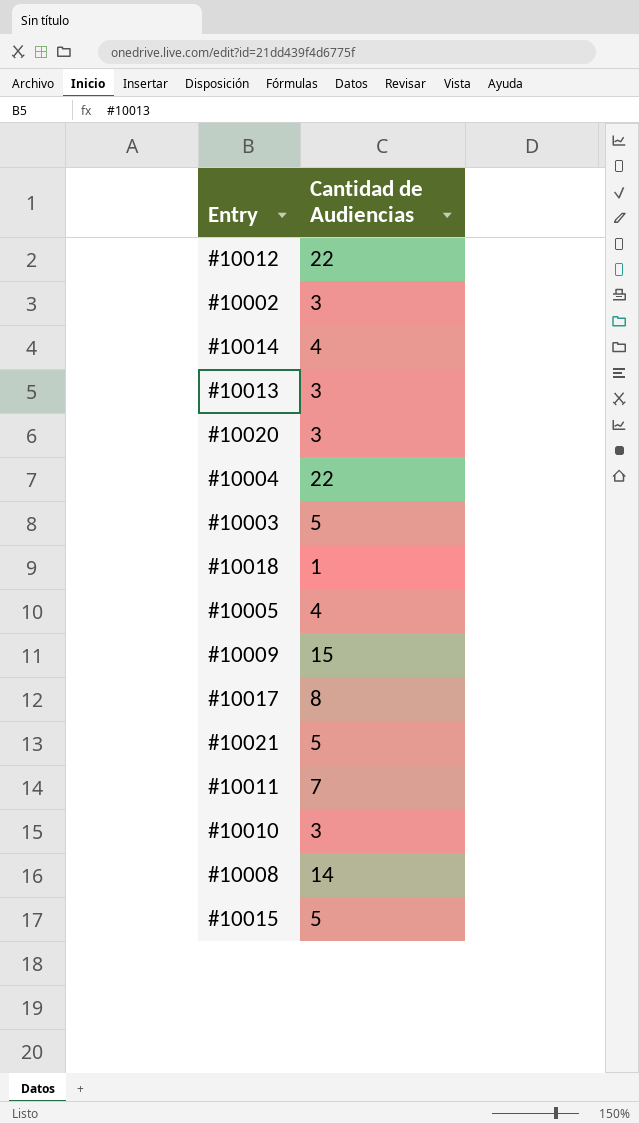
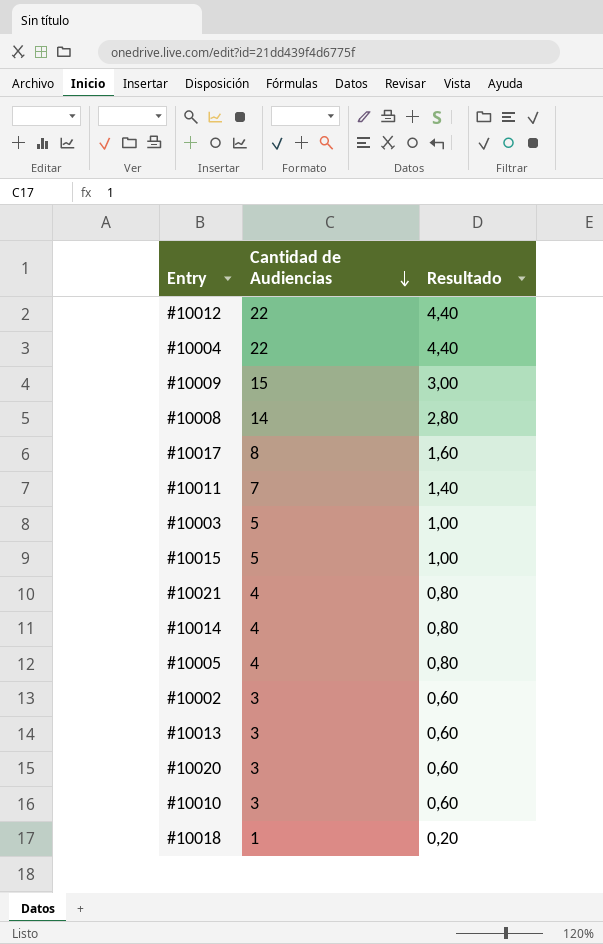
row order: none -> Cantidad de Audiencias descending
column Resultado | formula: none -> [Cantidad de Audiencias] * 0,2
#10021 | Cantidad de Audiencias: 5 -> 4

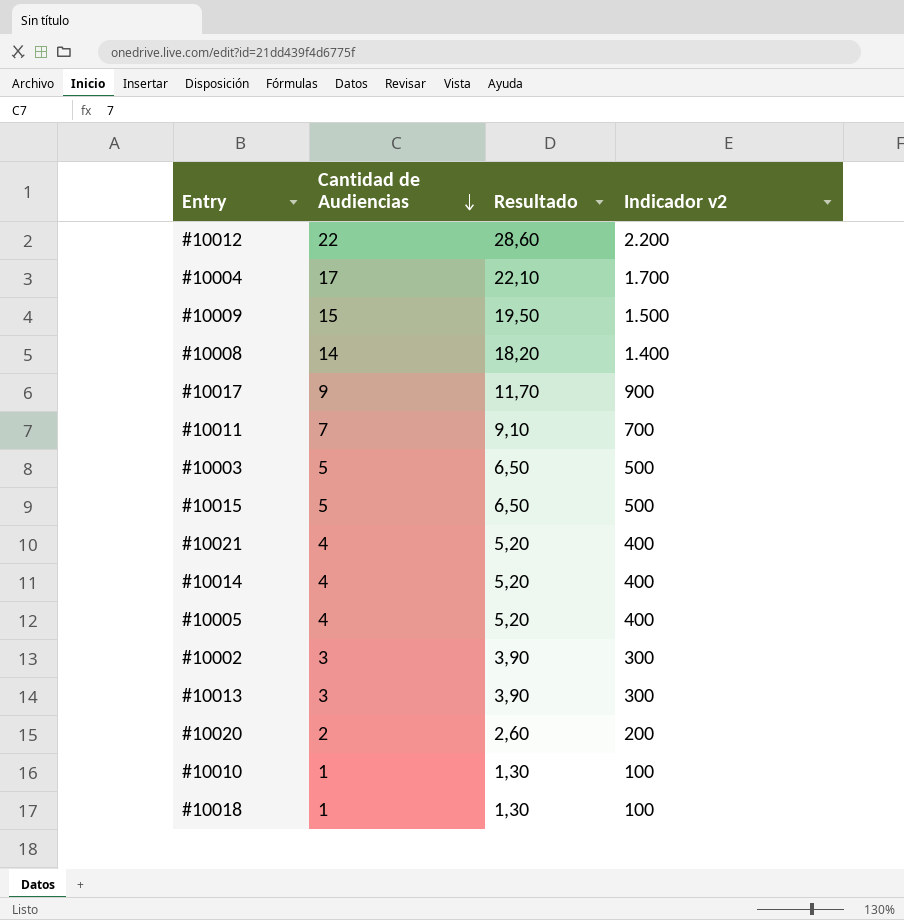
column Resultado | formula: [Cantidad de Audiencias] * 0,2 -> [Cantidad de Audiencias] * 1,3
column Indicador v2 | formula: none -> [Cantidad de Audiencias] * 100
#10004 | Cantidad de Audiencias: 22 -> 17
#10017 | Cantidad de Audiencias: 8 -> 9
#10020 | Cantidad de Audiencias: 3 -> 2
#10010 | Cantidad de Audiencias: 3 -> 1

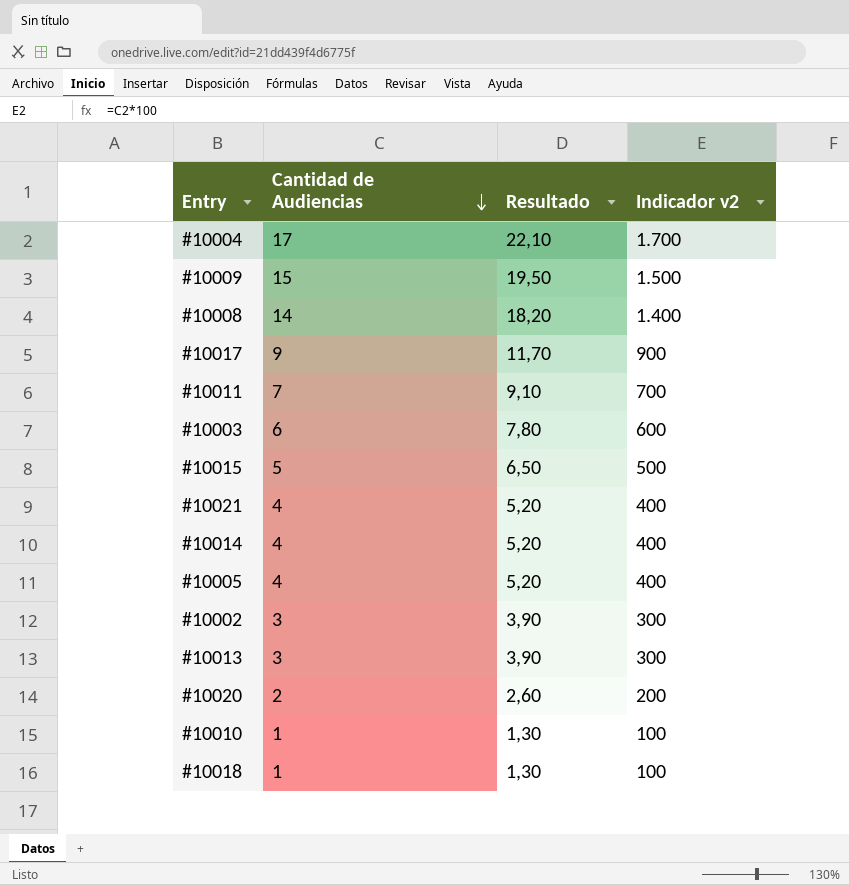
row #10012: 22 | 28,60 | 2.200 -> none
#10003 | Cantidad de Audiencias: 5 -> 6
#10003 | Resultado: 6,50 -> 7,80
#10003 | Indicador v2: 500 -> 600

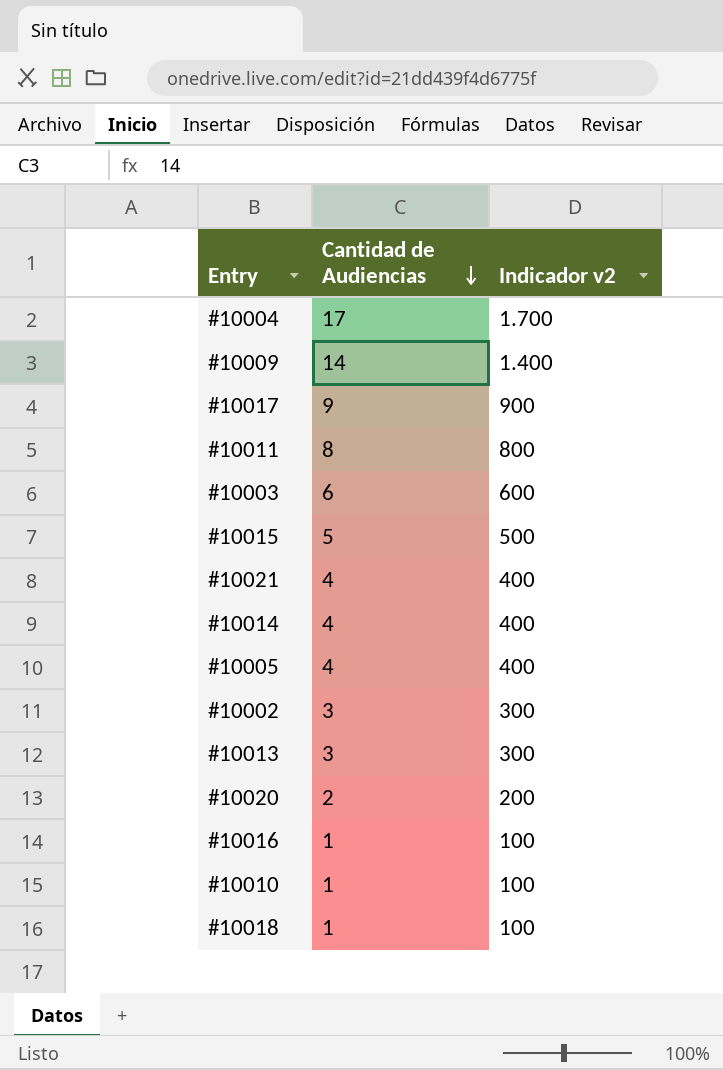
column Resultado | formula: [Cantidad de Audiencias] * 1,3 -> none
row #10008: 14 | 18,20 | 1.400 -> none
#10009 | Cantidad de Audiencias: 15 -> 14
#10009 | Indicador v2: 1.500 -> 1.400
#10011 | Cantidad de Audiencias: 7 -> 8
#10011 | Indicador v2: 700 -> 800
row #10016: none -> 1 | 100

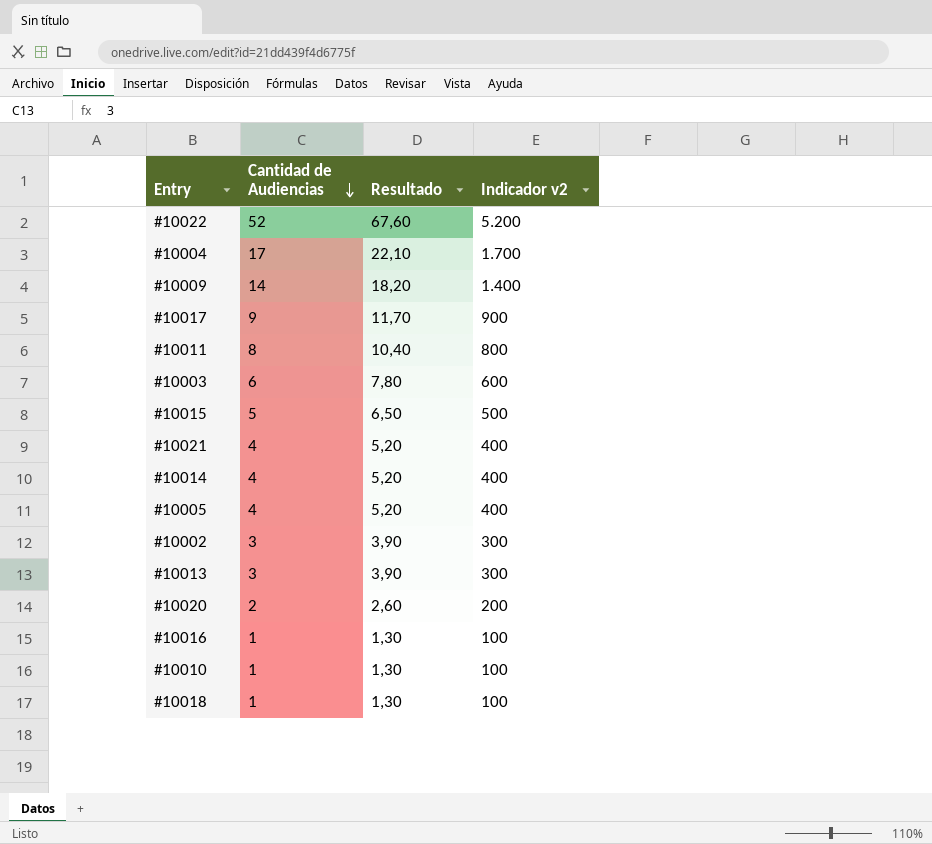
column Resultado | formula: none -> [Cantidad de Audiencias] * 1,3
row #10022: none -> 52 | 67,60 | 5.200

